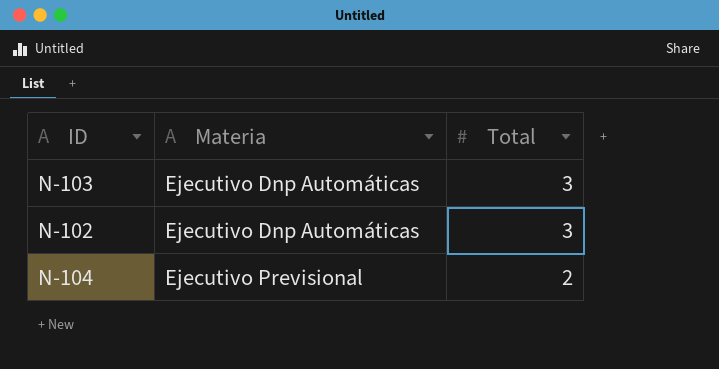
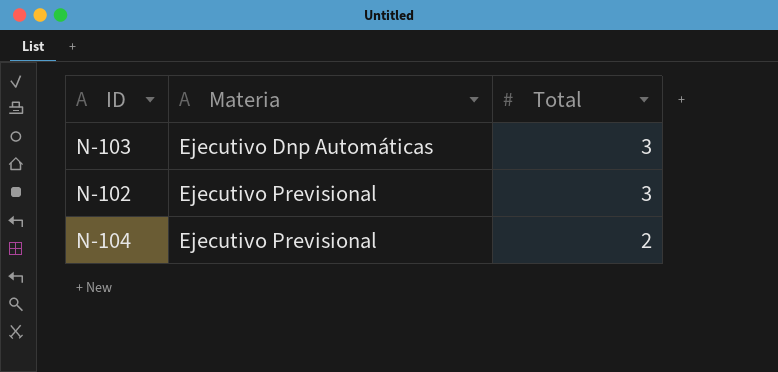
N-102 | Materia: Ejecutivo Dnp Automáticas -> Ejecutivo Previsional

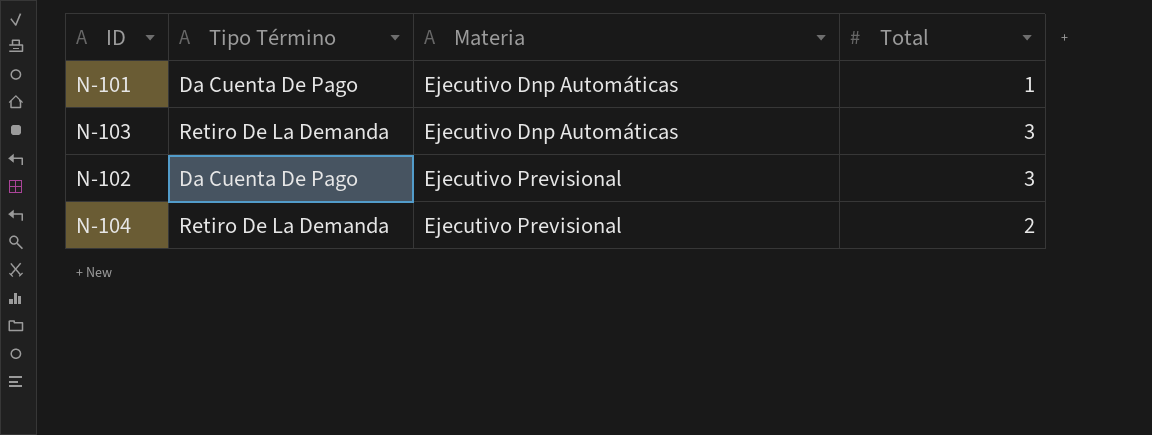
column Tipo Término | position: none -> 2
row N-101: none -> Da Cuenta De Pago | Ejecutivo Dnp Automáticas | 1

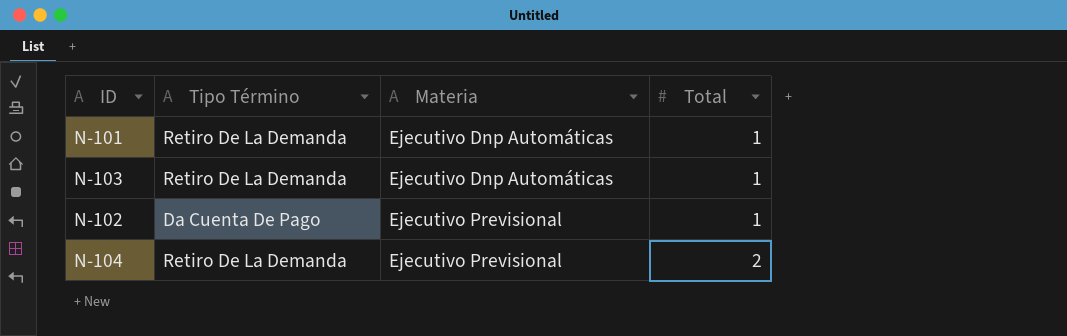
N-101 | Tipo Término: Da Cuenta De Pago -> Retiro De La Demanda
N-103 | Total: 3 -> 1
N-102 | Total: 3 -> 1

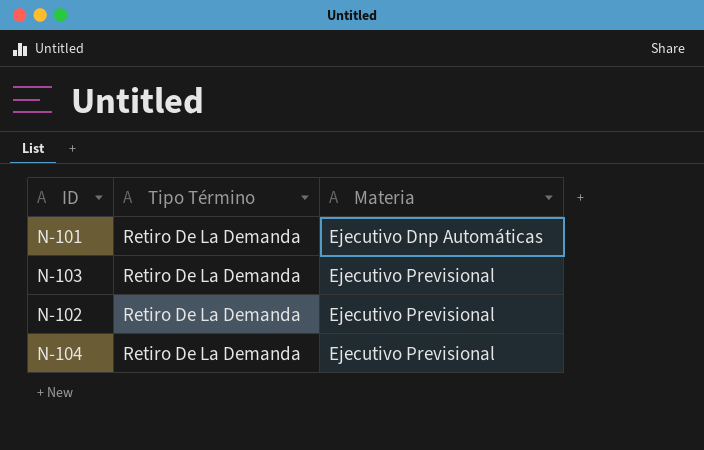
column Total | position: 4 -> none
N-103 | Materia: Ejecutivo Dnp Automáticas -> Ejecutivo Previsional
N-102 | Tipo Término: Da Cuenta De Pago -> Retiro De La Demanda

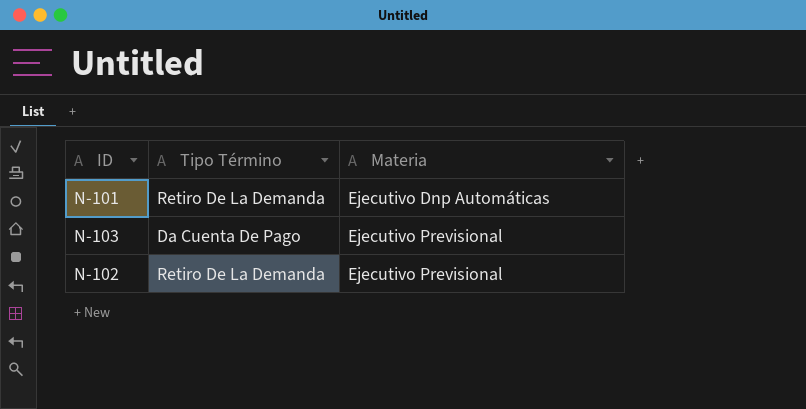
row N-104: Retiro De La Demanda | Ejecutivo Previsional -> none
N-103 | Tipo Término: Retiro De La Demanda -> Da Cuenta De Pago

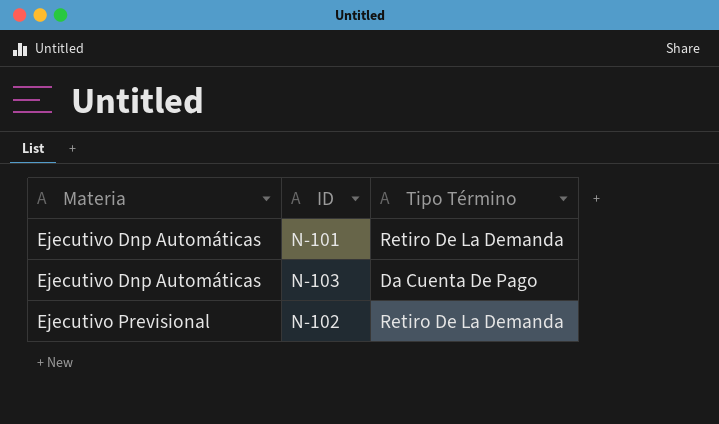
column Materia | position: 3 -> 1
N-103 | Materia: Ejecutivo Previsional -> Ejecutivo Dnp Automáticas

